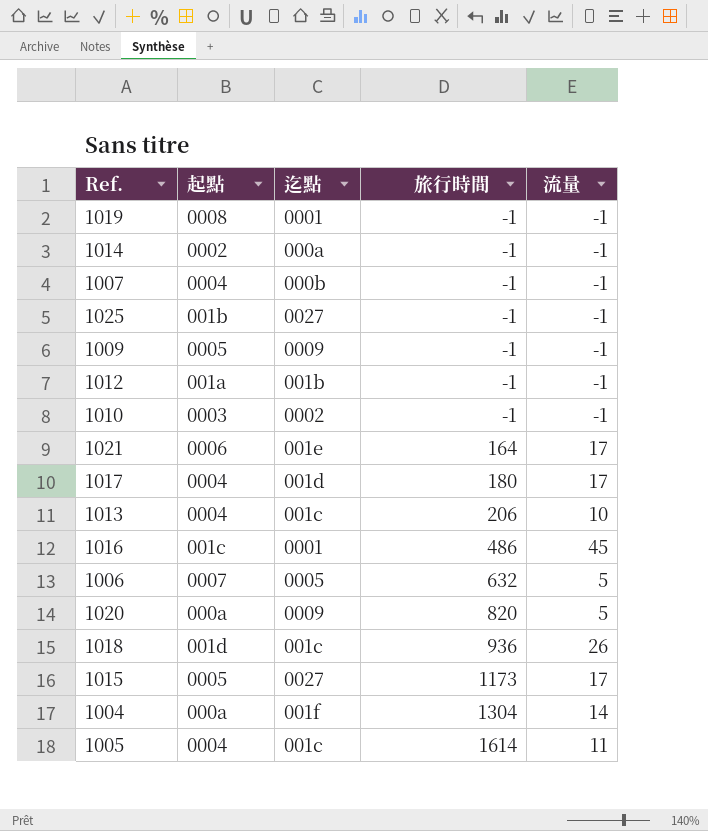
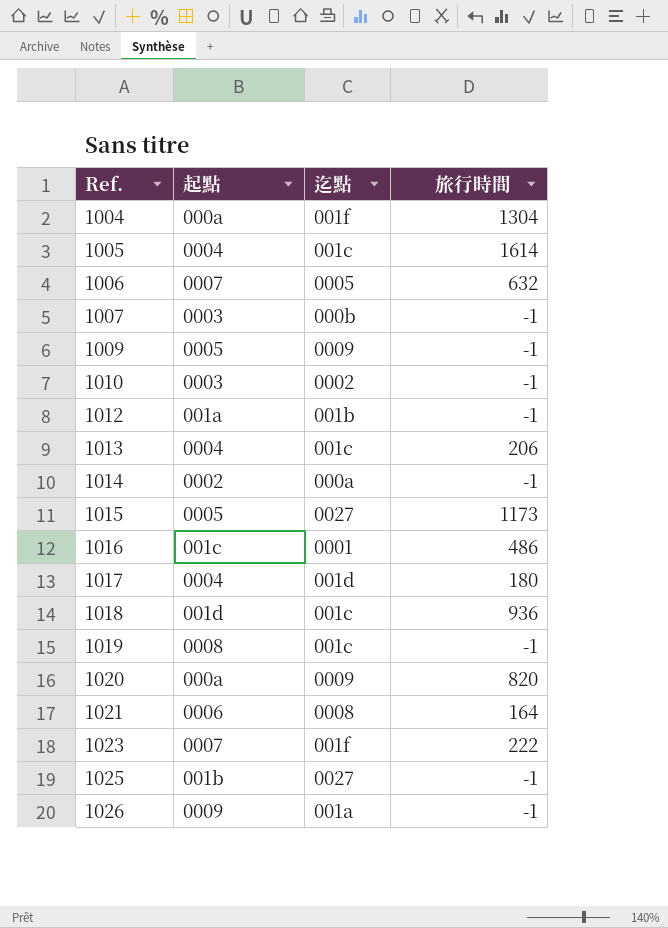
row order: 旅行時間 ascending -> Ref. ascending
column 流量 | position: 5 -> none
1007 | 起點: 0004 -> 0003
1019 | 迄點: 0001 -> 001c
1021 | 迄點: 001e -> 0008
row 1023: none -> 0007 | 001f | 222
row 1026: none -> 0009 | 001a | -1

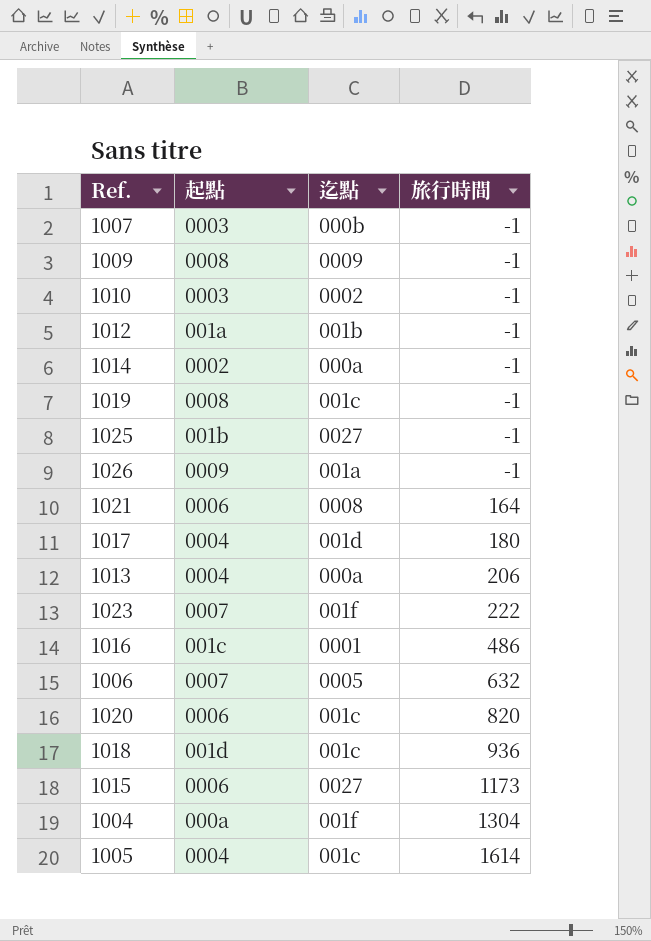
row order: Ref. ascending -> 旅行時間 ascending
1009 | 起點: 0005 -> 0008
1013 | 迄點: 001c -> 000a
1020 | 起點: 000a -> 0006
1020 | 迄點: 0009 -> 001c
1015 | 起點: 0005 -> 0006

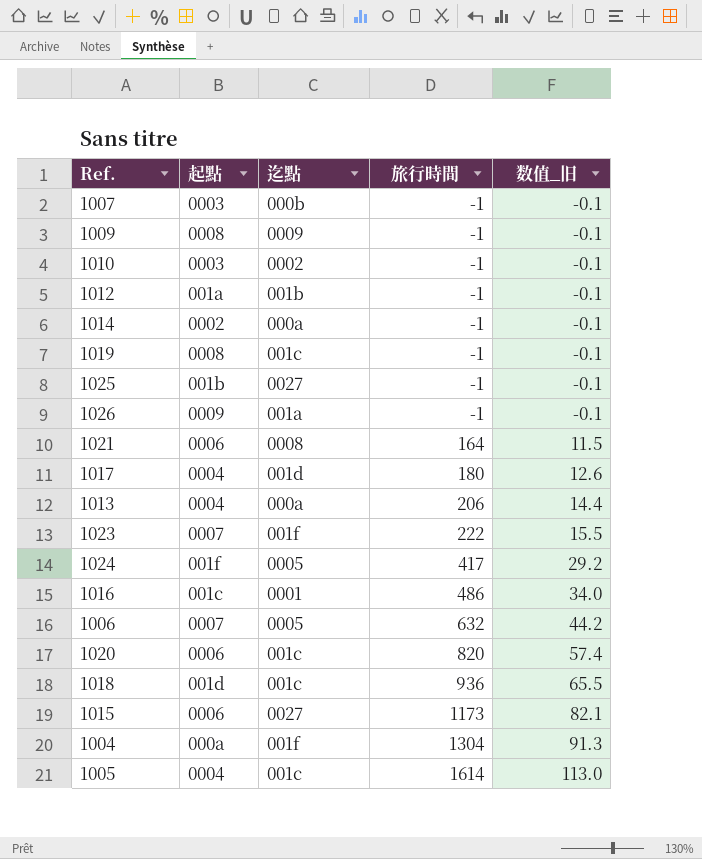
column 数值_旧 | formula: none -> [旅行時間] * 0.07
row 1024: none -> 001f | 0005 | 417 | 29.2

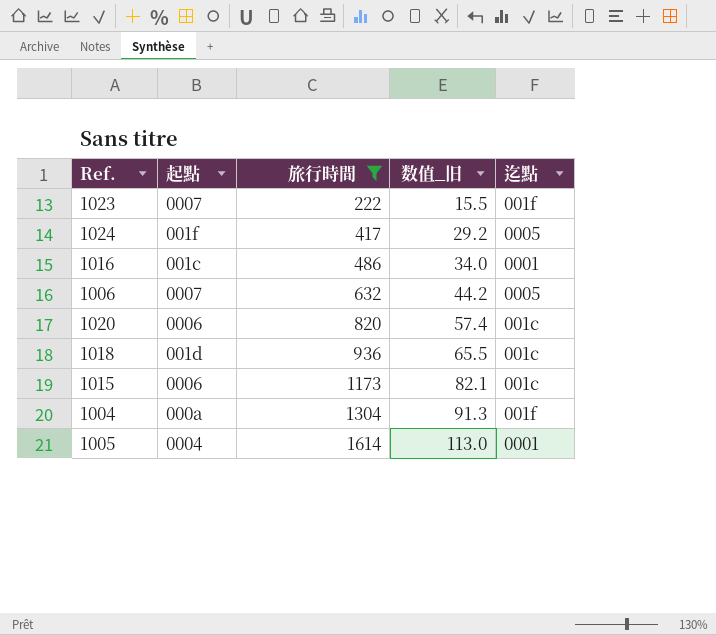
filter: none -> 旅行時間 >= 222
column 迄點 | position: 3 -> 5
1015 | 迄點: 0027 -> 001c
1005 | 迄點: 001c -> 0001

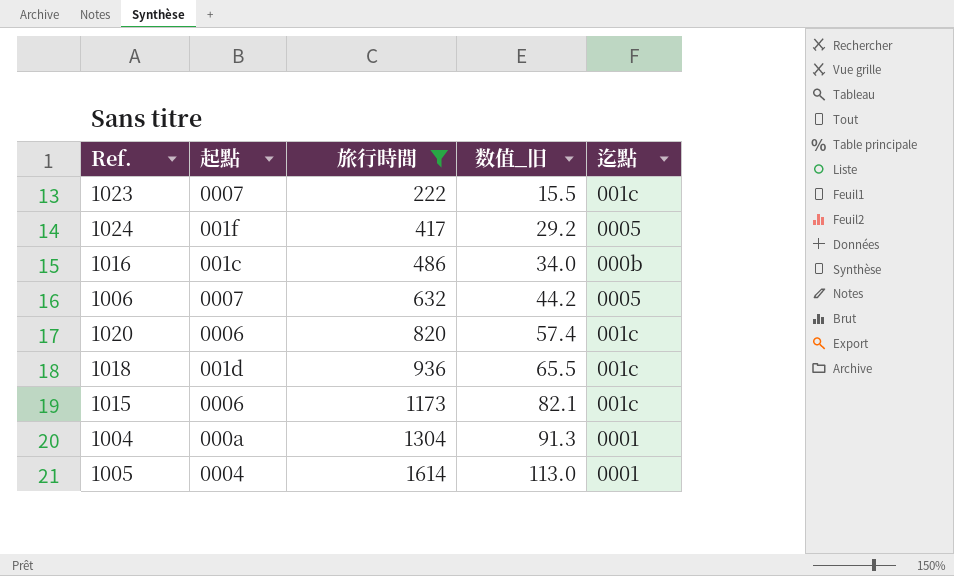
1023 | 迄點: 001f -> 001c
1016 | 迄點: 0001 -> 000b
1004 | 迄點: 001f -> 0001

